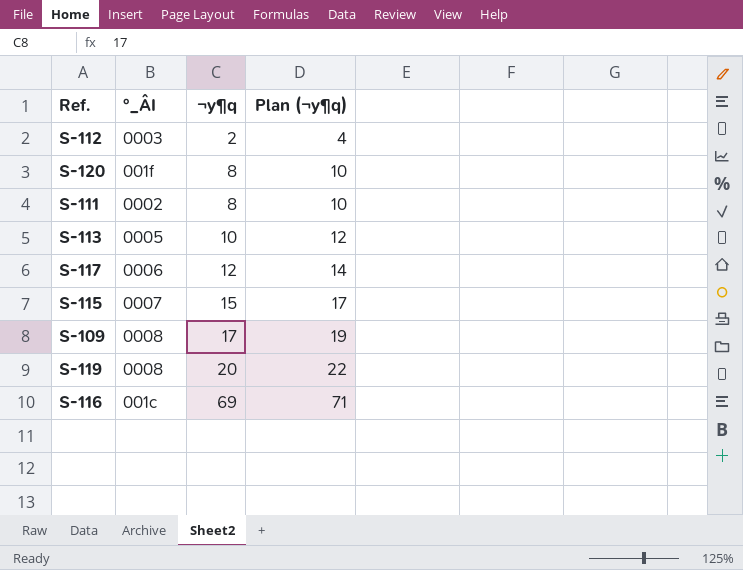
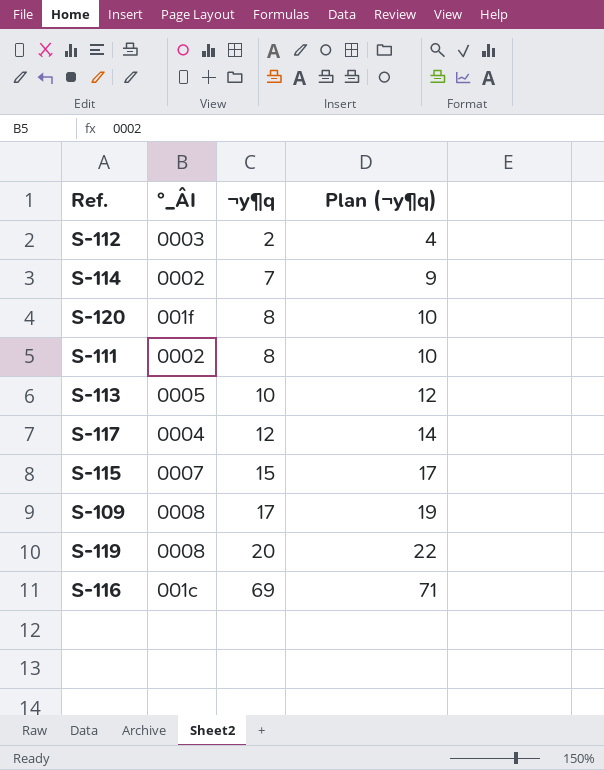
row S-114: none -> 0002 | 7 | 9
S-117 | °_ÂI: 0006 -> 0004

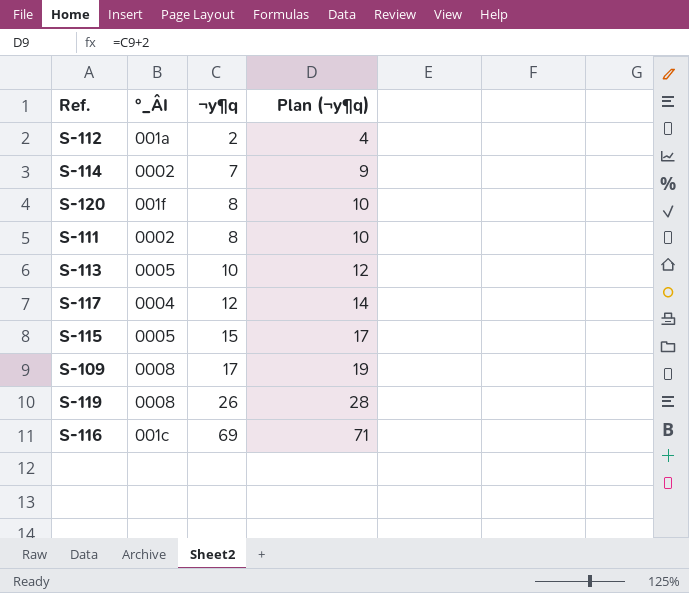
S-112 | °_ÂI: 0003 -> 001a
S-115 | °_ÂI: 0007 -> 0005
S-119 | ¬y¶q: 20 -> 26
S-119 | Plan (¬y¶q): 22 -> 28

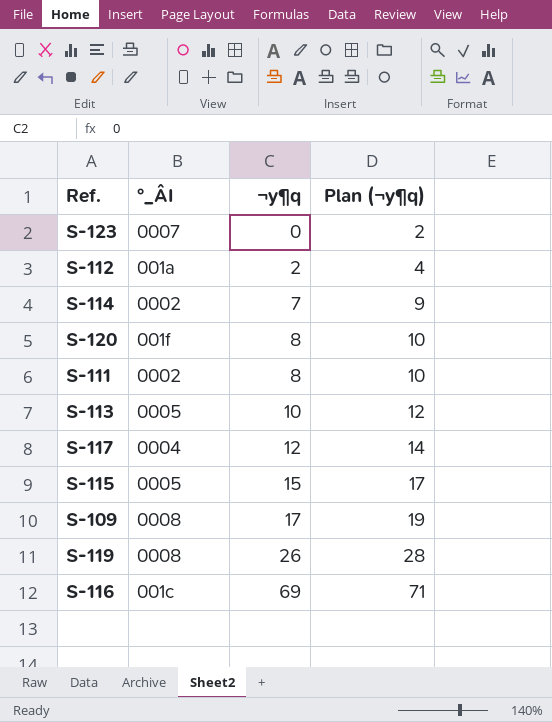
row S-123: none -> 0007 | 0 | 2

